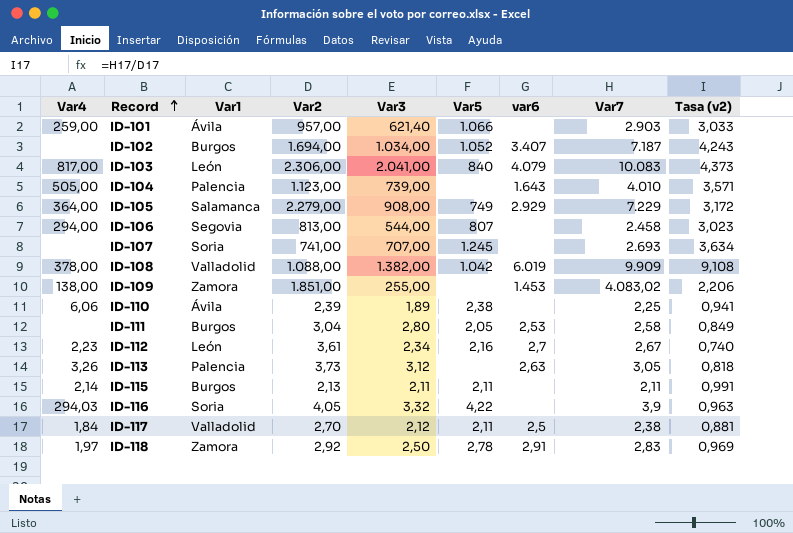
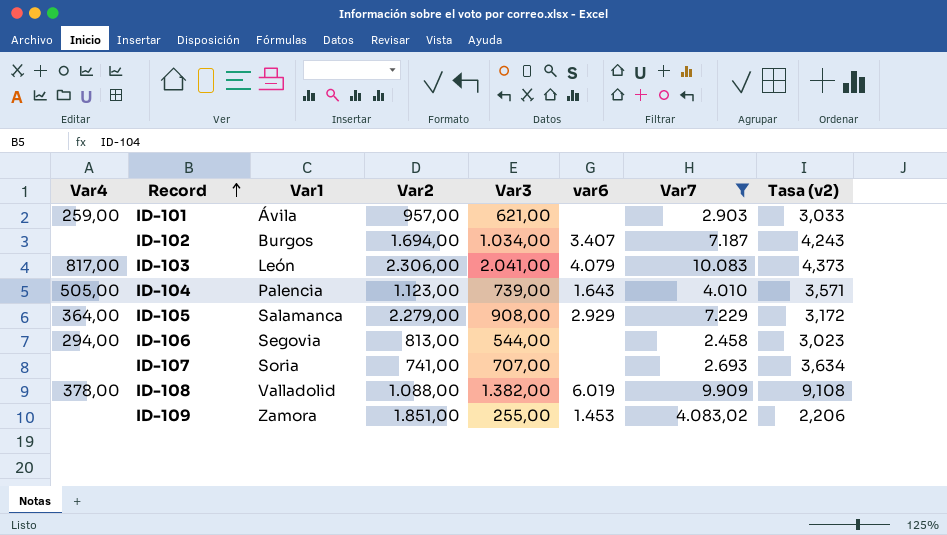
filter: none -> Var7 >= 2.458
column Var5 | position: 6 -> none
ID-101 | Var3: 621,40 -> 621,00
ID-109 | Var4: 138,00 -> none

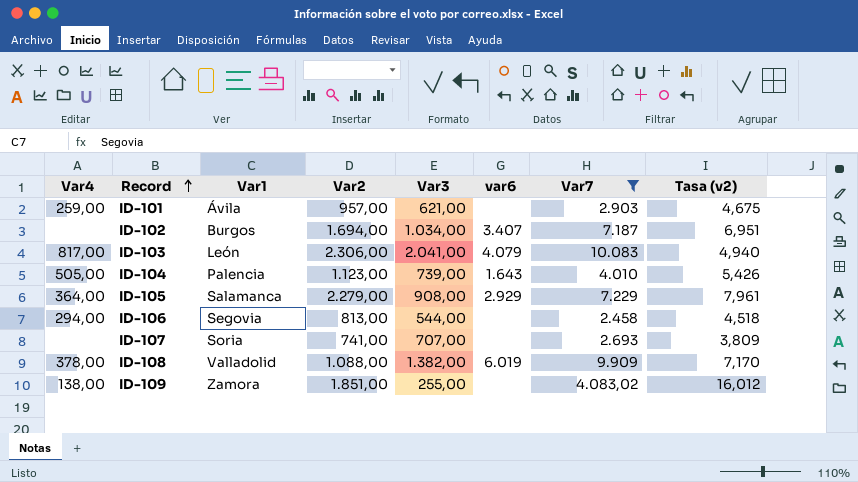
column Tasa (v2) | formula: [Var7] / [Var2] -> [Var7] / [Var3]
ID-109 | Var4: none -> 138,00
ID-109 | var6: 1.453 -> none

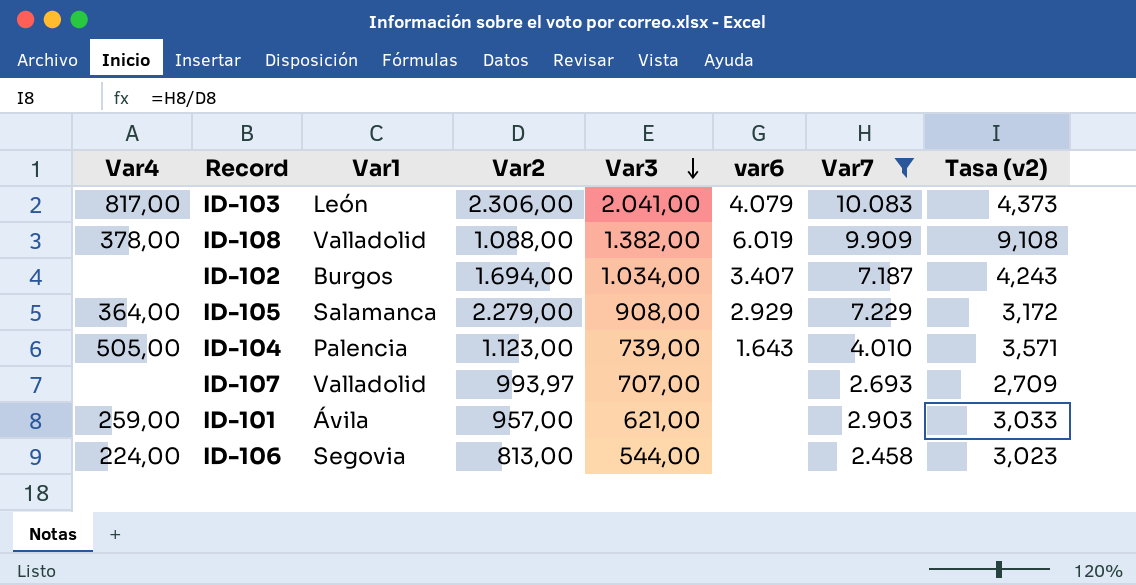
row order: Record ascending -> Var3 descending
column Tasa (v2) | formula: [Var7] / [Var3] -> [Var7] / [Var2]
row ID-109: 138,00 | Zamora | 1.851,00 | 255,00 | none | 4.083,02 | 16,012 -> none
ID-107 | Var1: Soria -> Valladolid
ID-107 | Var2: 741,00 -> 993,97
ID-106 | Var4: 294,00 -> 224,00

